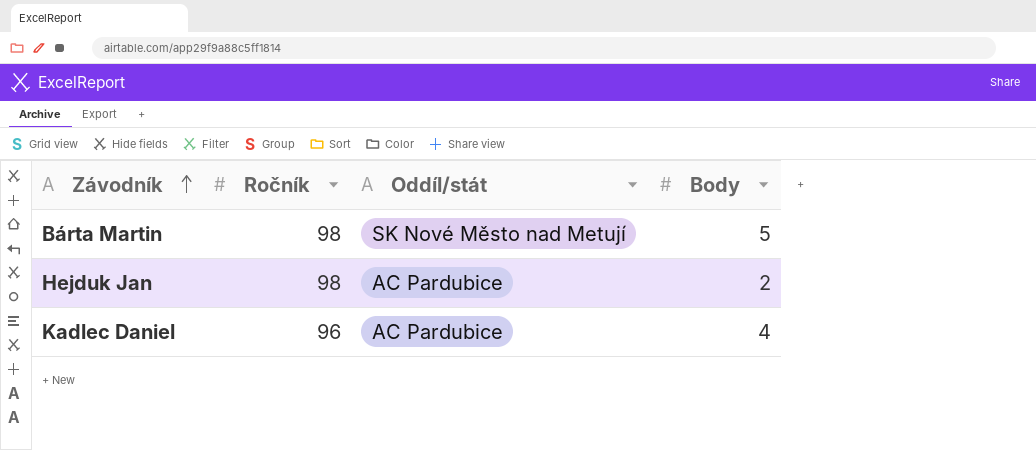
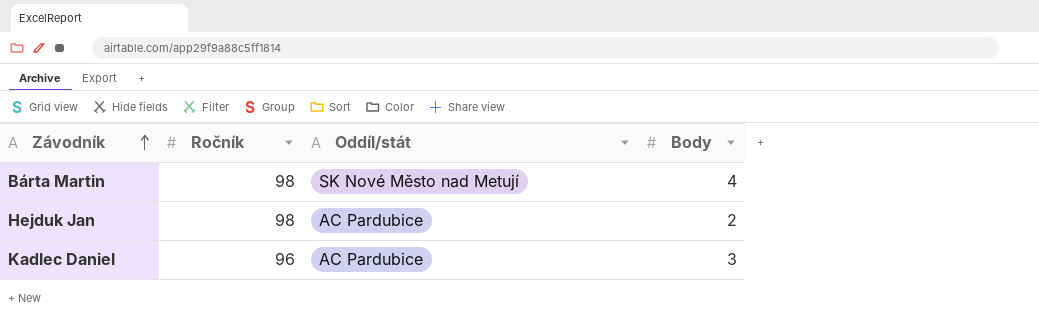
Bárta Martin | Body: 5 -> 4
Kadlec Daniel | Body: 4 -> 3

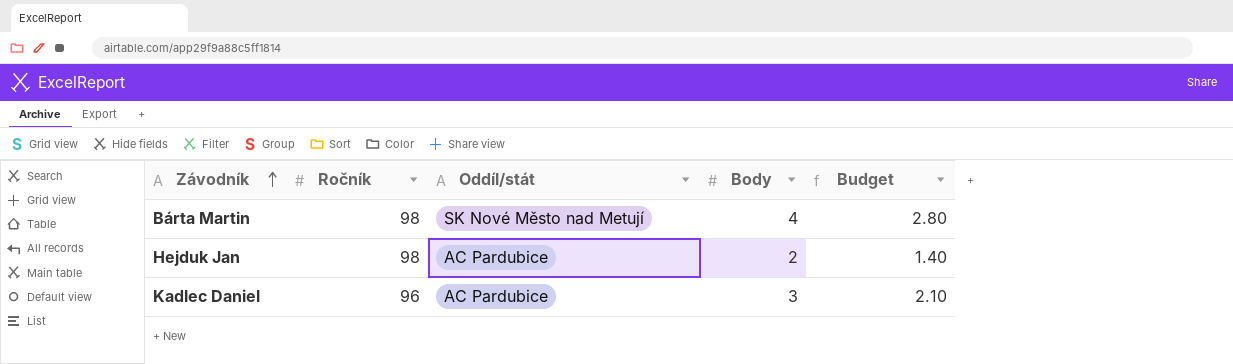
column Budget | formula: none -> [Body] * 0.7

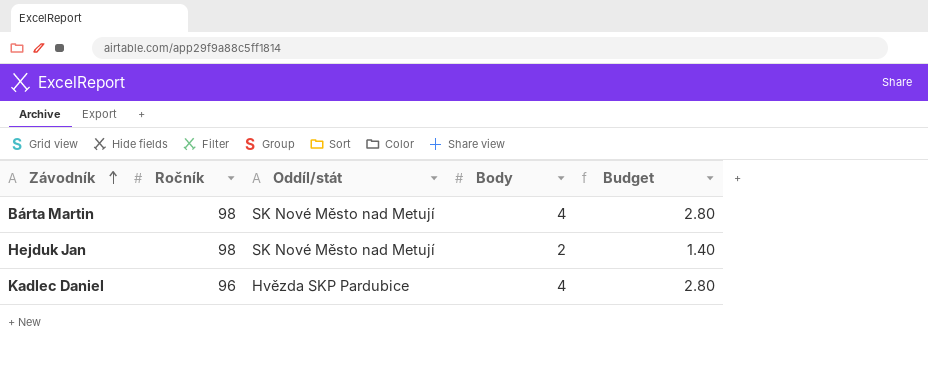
Hejduk Jan | Oddíl/stát: AC Pardubice -> SK Nové Město nad Metují
Kadlec Daniel | Oddíl/stát: AC Pardubice -> Hvězda SKP Pardubice
Kadlec Daniel | Body: 3 -> 4
Kadlec Daniel | Budget: 2.10 -> 2.80

